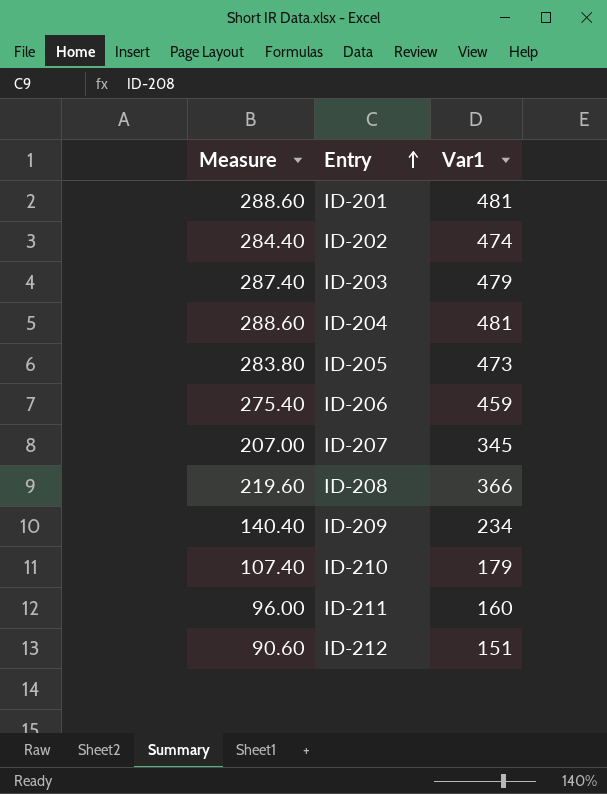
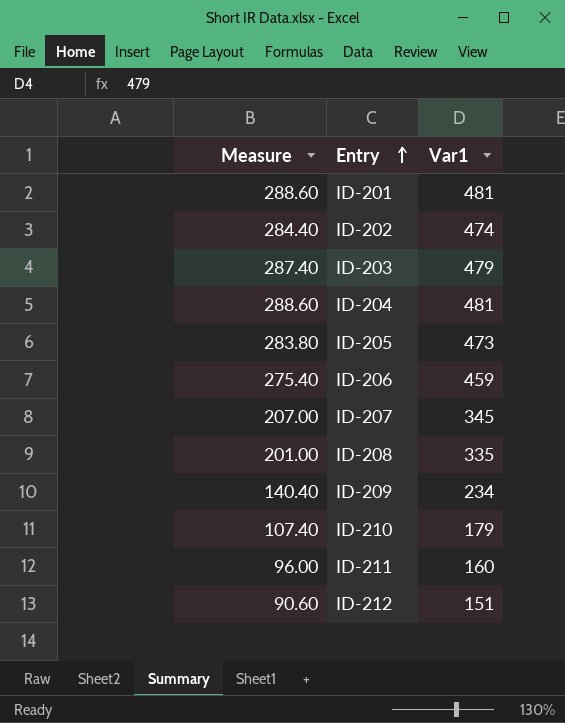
ID-208 | Measure: 219.60 -> 201.00
ID-208 | Var1: 366 -> 335

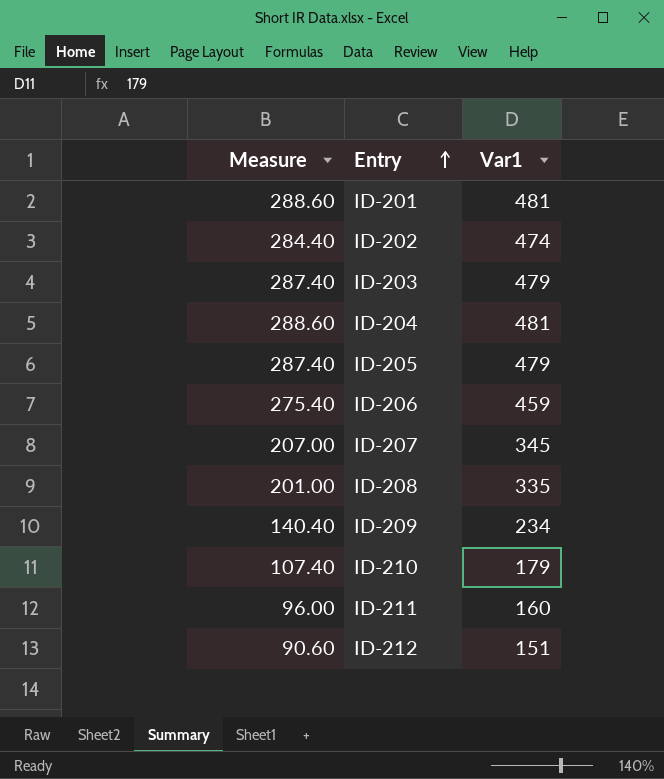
ID-205 | Measure: 283.80 -> 287.40
ID-205 | Var1: 473 -> 479

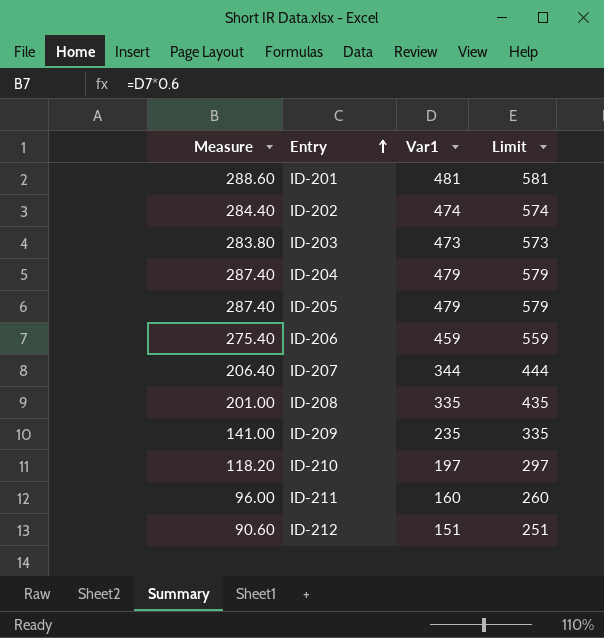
column Limit | formula: none -> [Var1] + 100
ID-203 | Measure: 287.40 -> 283.80
ID-203 | Var1: 479 -> 473
ID-204 | Measure: 288.60 -> 287.40
ID-204 | Var1: 481 -> 479
ID-207 | Measure: 207.00 -> 206.40
ID-207 | Var1: 345 -> 344
ID-209 | Measure: 140.40 -> 141.00
ID-209 | Var1: 234 -> 235
ID-210 | Measure: 107.40 -> 118.20
ID-210 | Var1: 179 -> 197

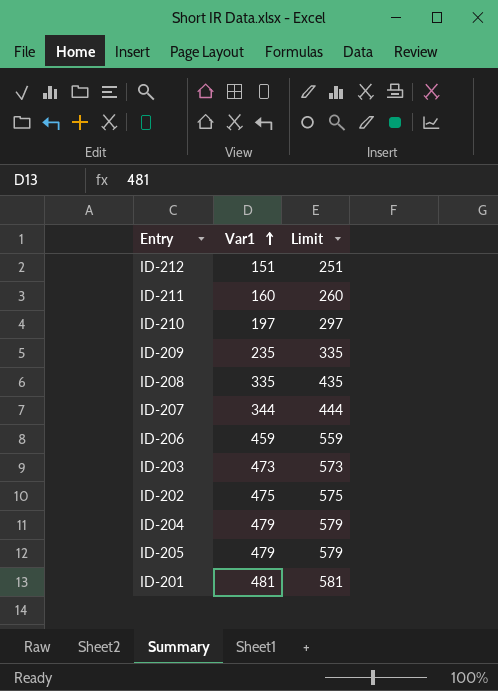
row order: Entry ascending -> Var1 ascending
column Measure | formula: [Var1] * 0.6 -> none
ID-202 | Var1: 474 -> 475
ID-202 | Limit: 574 -> 575

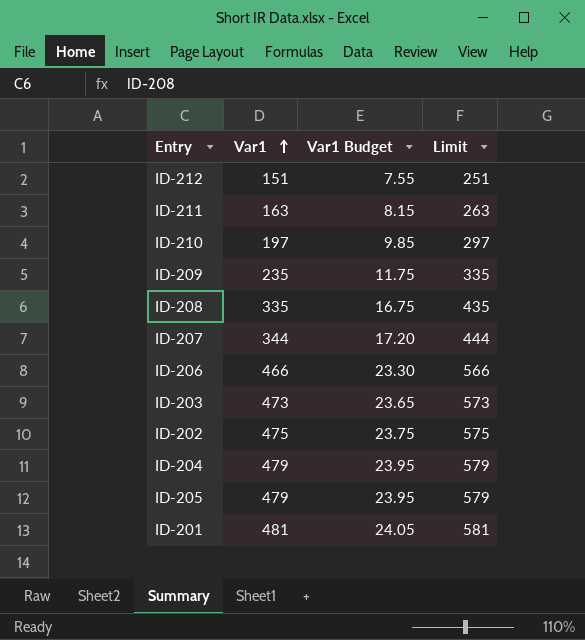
column Var1 Budget | formula: none -> [Var1] * 0.05
ID-211 | Var1: 160 -> 163
ID-211 | Limit: 260 -> 263
ID-206 | Var1: 459 -> 466
ID-206 | Limit: 559 -> 566

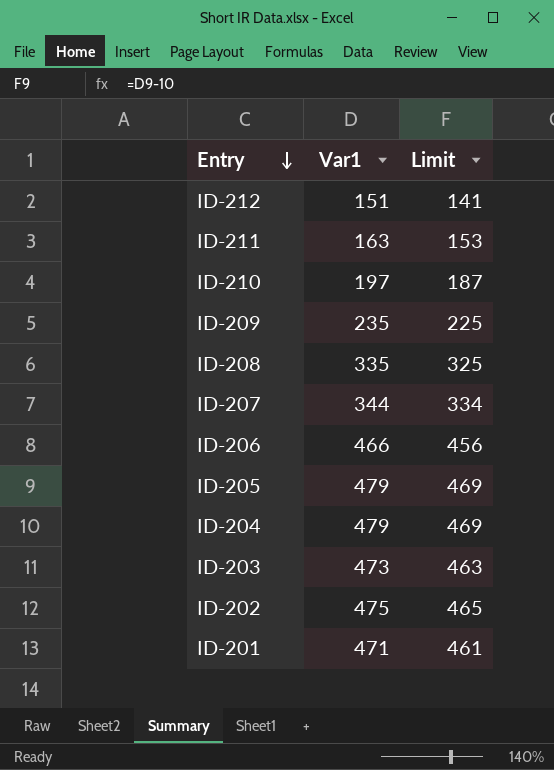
row order: Var1 ascending -> Entry descending
column Var1 Budget | formula: [Var1] * 0.05 -> none
column Limit | formula: [Var1] + 100 -> [Var1] - 10
ID-201 | Var1: 481 -> 471

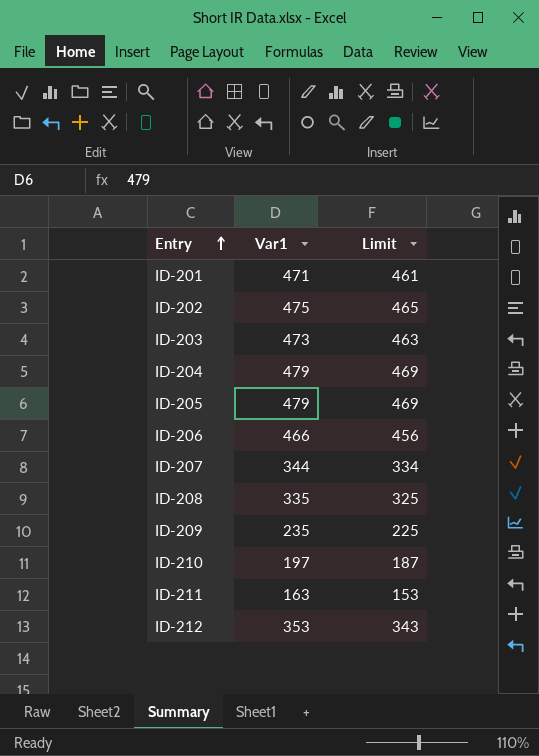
row order: Entry descending -> Entry ascending
ID-212 | Var1: 151 -> 353
ID-212 | Limit: 141 -> 343

